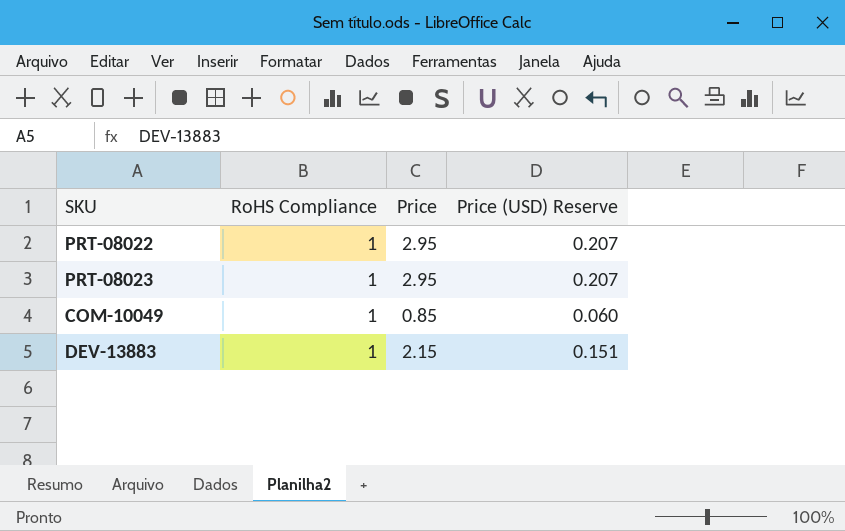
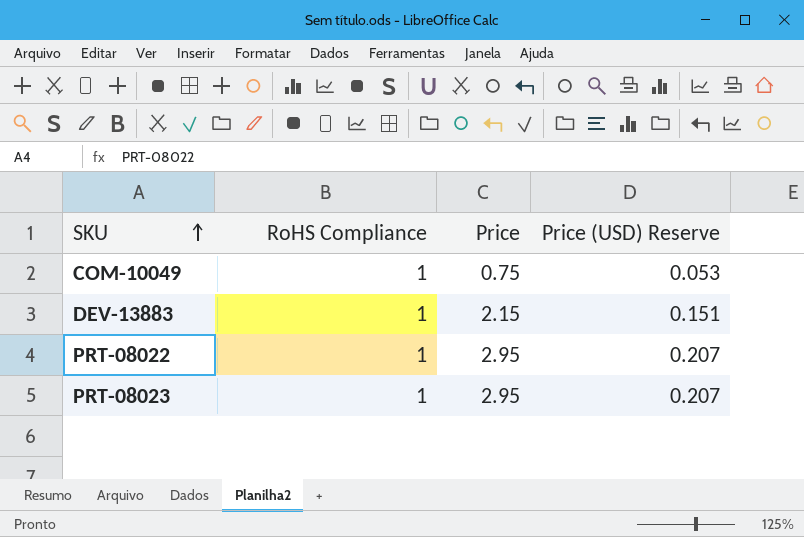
row order: none -> SKU ascending
COM-10049 | Price: 0.85 -> 0.75
COM-10049 | Price (USD) Reserve: 0.060 -> 0.053

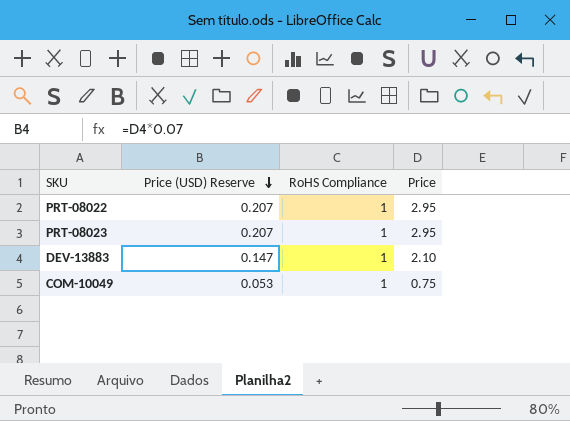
row order: SKU ascending -> Price (USD) Reserve descending
column Price (USD) Reserve | position: 4 -> 2
DEV-13883 | Price (USD) Reserve: 0.151 -> 0.147
DEV-13883 | Price: 2.15 -> 2.10

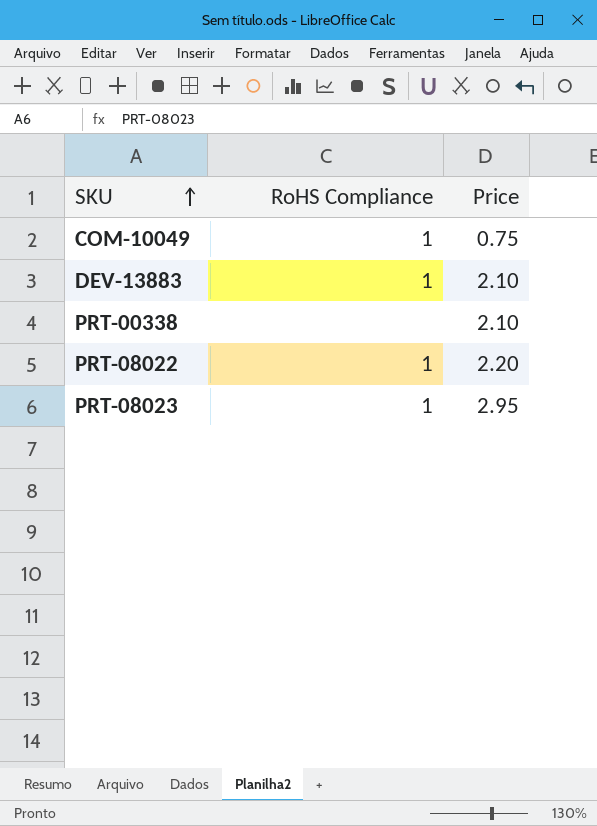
row order: Price (USD) Reserve descending -> SKU ascending
column Price (USD) Reserve | formula: [Price] * 0.07 -> none
row PRT-00338: none -> none | 2.10
PRT-08022 | Price: 2.95 -> 2.20

